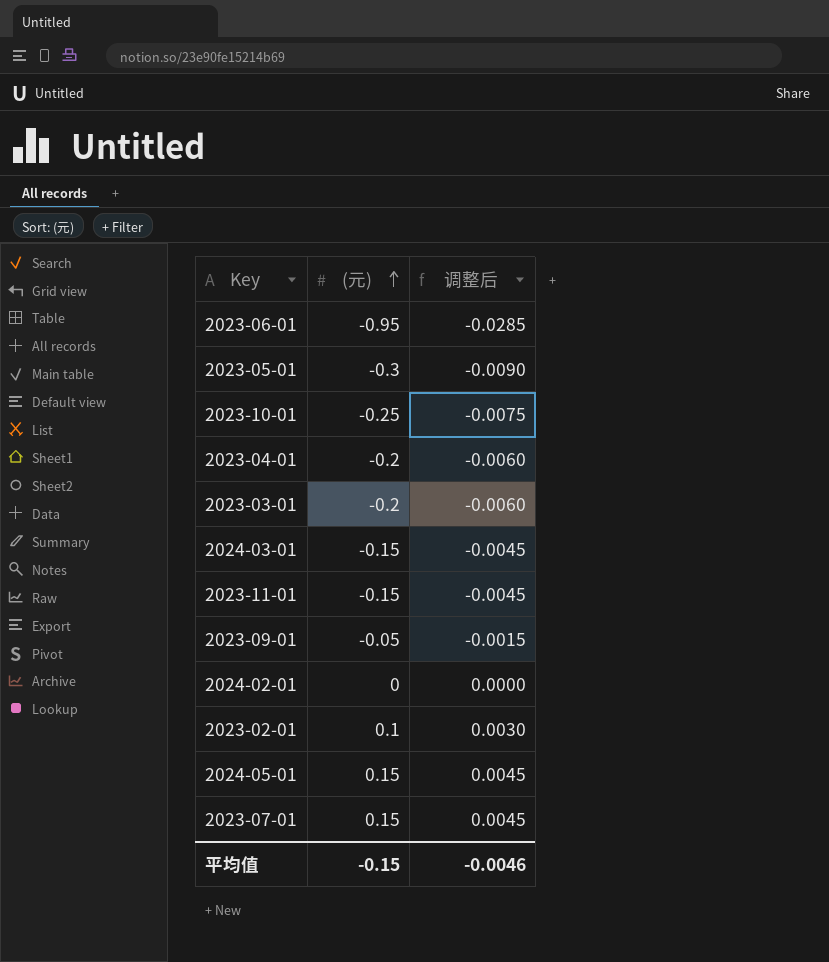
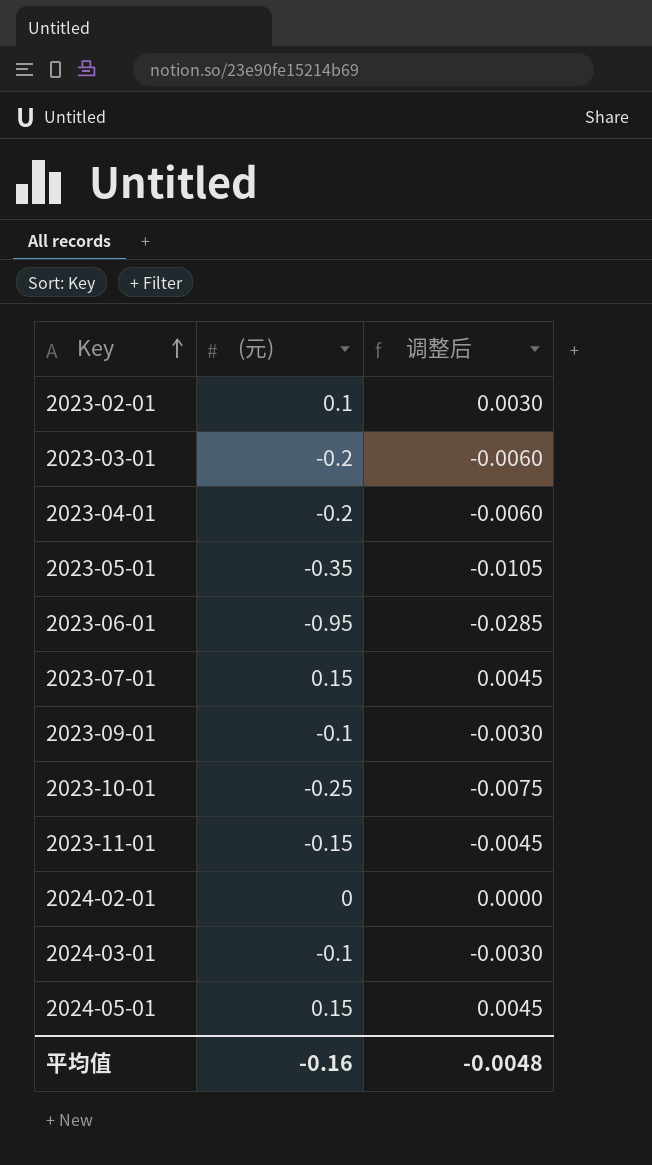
row order: (元) ascending -> Key ascending
2023-05-01 | (元): -0.3 -> -0.35
2023-05-01 | 调整后: -0.0090 -> -0.0105
2023-09-01 | (元): -0.05 -> -0.1
2023-09-01 | 调整后: -0.0015 -> -0.0030
2024-03-01 | (元): -0.15 -> -0.1
2024-03-01 | 调整后: -0.0045 -> -0.0030
平均值 | (元): -0.15 -> -0.16
平均值 | 调整后: -0.0046 -> -0.0048

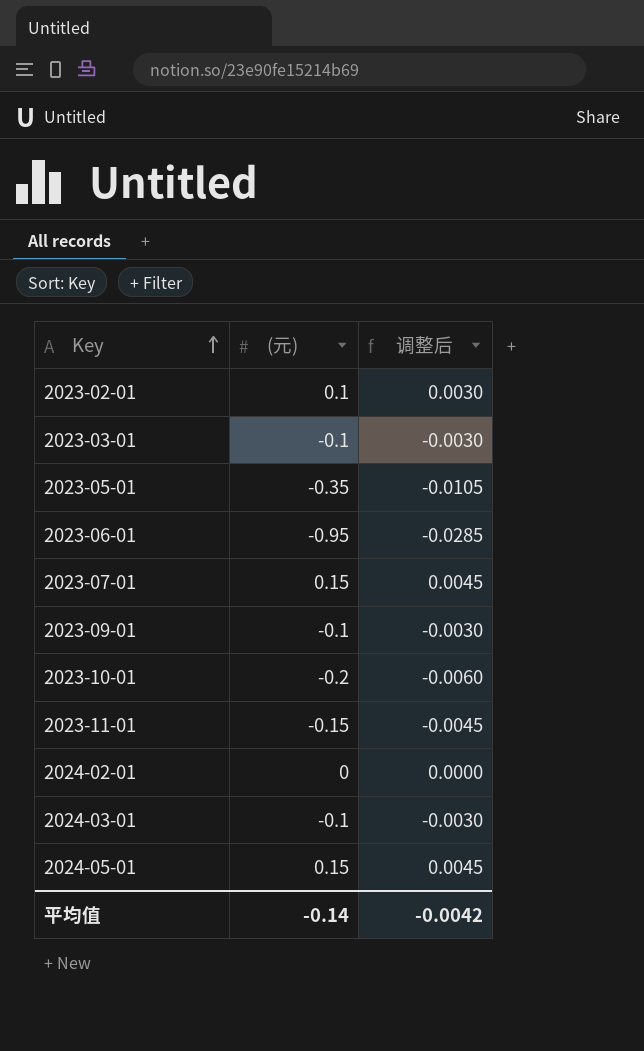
row 2023-04-01: -0.2 | -0.0060 -> none
2023-03-01 | (元): -0.2 -> -0.1
2023-03-01 | 调整后: -0.0060 -> -0.0030
2023-10-01 | (元): -0.25 -> -0.2
2023-10-01 | 调整后: -0.0075 -> -0.0060
平均值 | (元): -0.16 -> -0.14
平均值 | 调整后: -0.0048 -> -0.0042

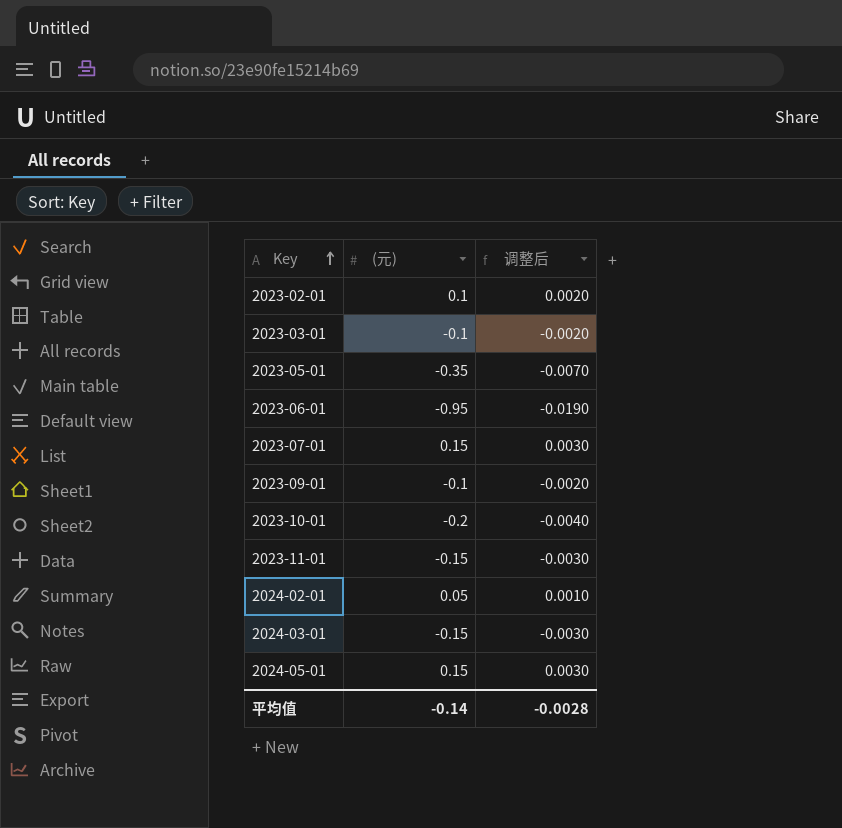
column 调整后 | formula: [(元)] * 0.03 -> [(元)] * 0.02
2024-02-01 | (元): 0 -> 0.05
2024-03-01 | (元): -0.1 -> -0.15
平均值 | 调整后: -0.0042 -> -0.0028

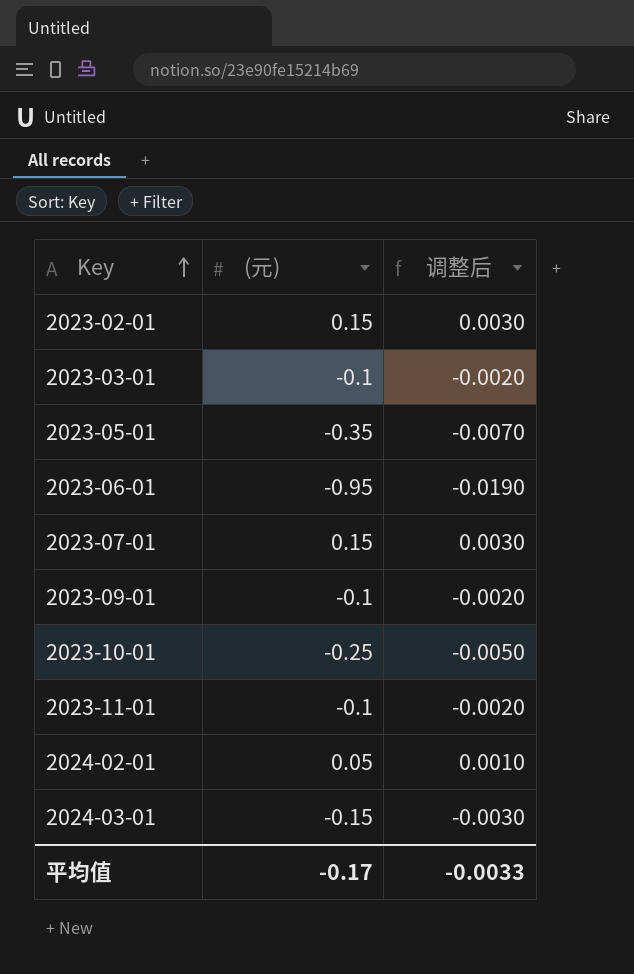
row 2024-05-01: 0.15 | 0.0030 -> none
2023-02-01 | (元): 0.1 -> 0.15
2023-02-01 | 调整后: 0.0020 -> 0.0030
2023-10-01 | (元): -0.2 -> -0.25
2023-10-01 | 调整后: -0.0040 -> -0.0050
2023-11-01 | (元): -0.15 -> -0.1
2023-11-01 | 调整后: -0.0030 -> -0.0020
平均值 | (元): -0.14 -> -0.17
平均值 | 调整后: -0.0028 -> -0.0033

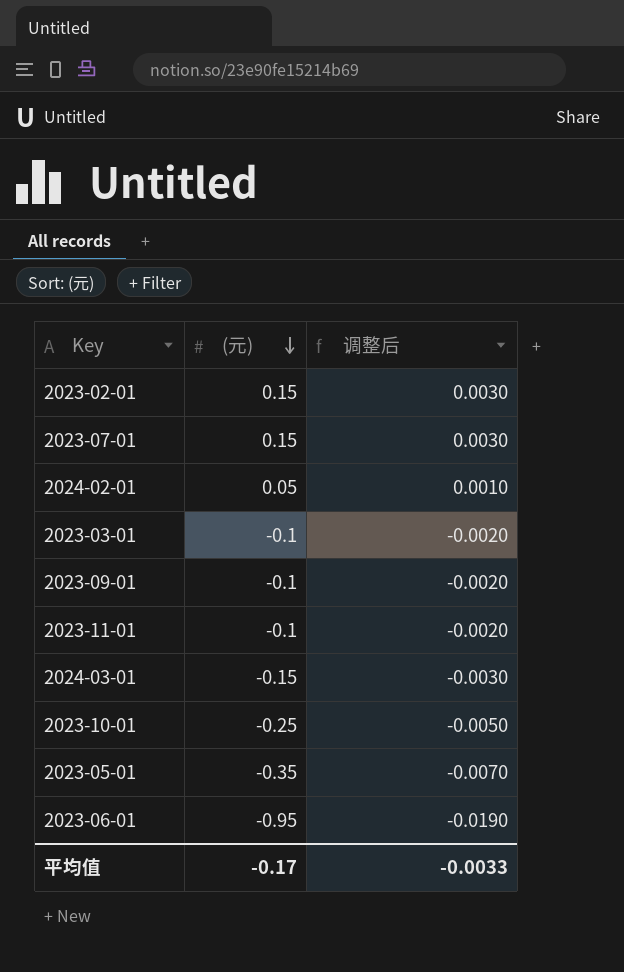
row order: Key ascending -> (元) descending

